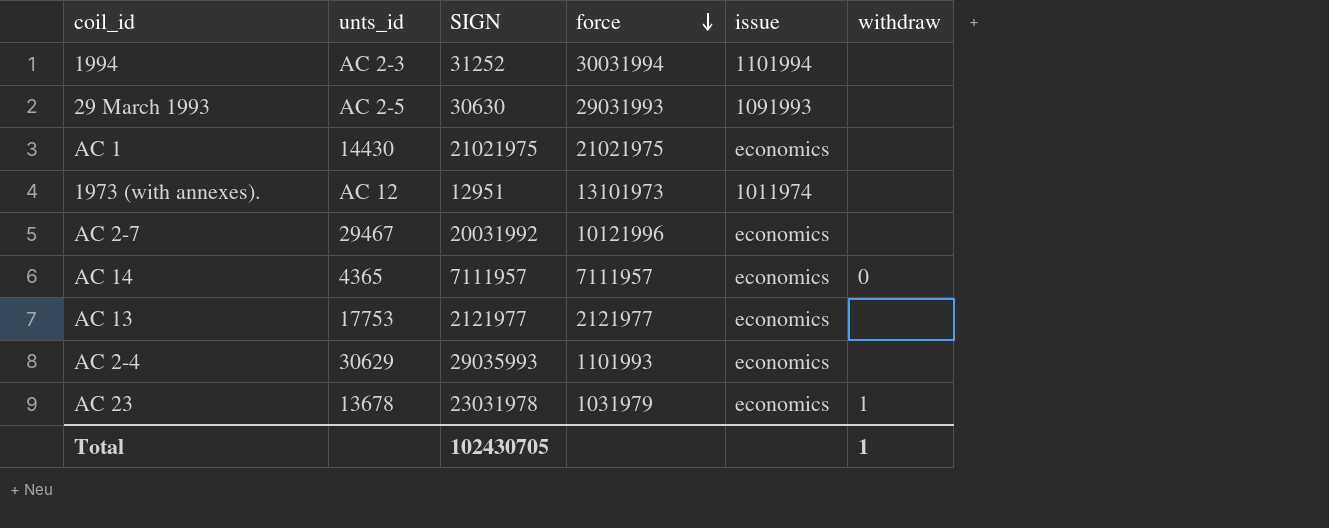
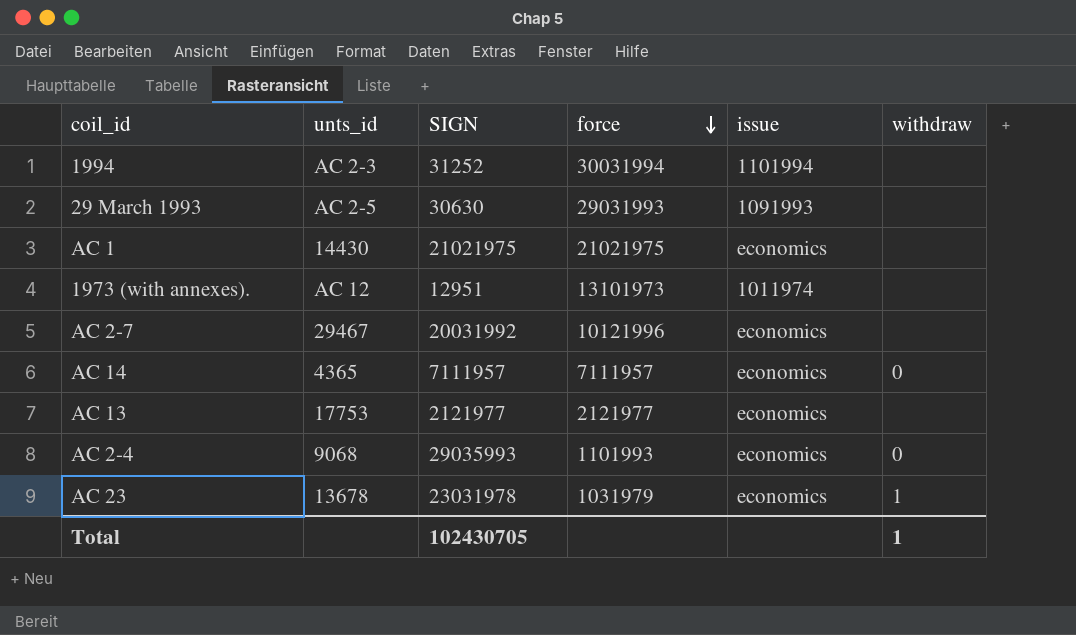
AC 2-4 | unts_id: 30629 -> 9068
AC 2-4 | withdraw: none -> 0

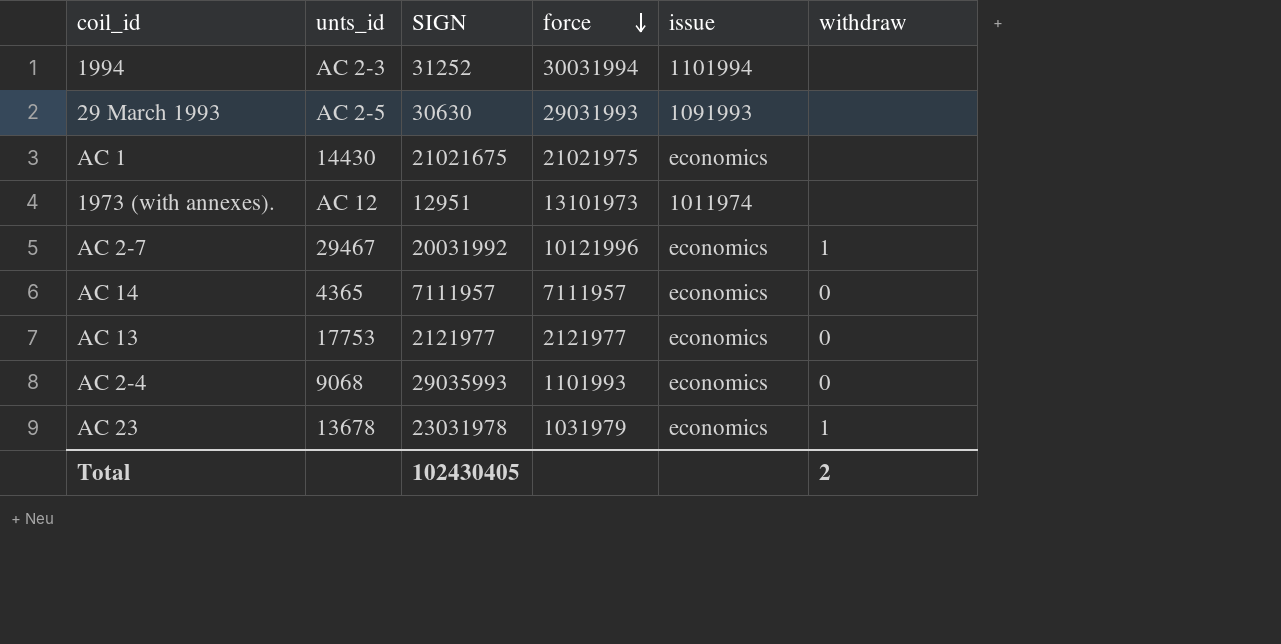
AC 1 | SIGN: 21021975 -> 21021675
AC 2-7 | withdraw: none -> 1
AC 13 | withdraw: none -> 0
Total | SIGN: 102430705 -> 102430405
Total | withdraw: 1 -> 2

